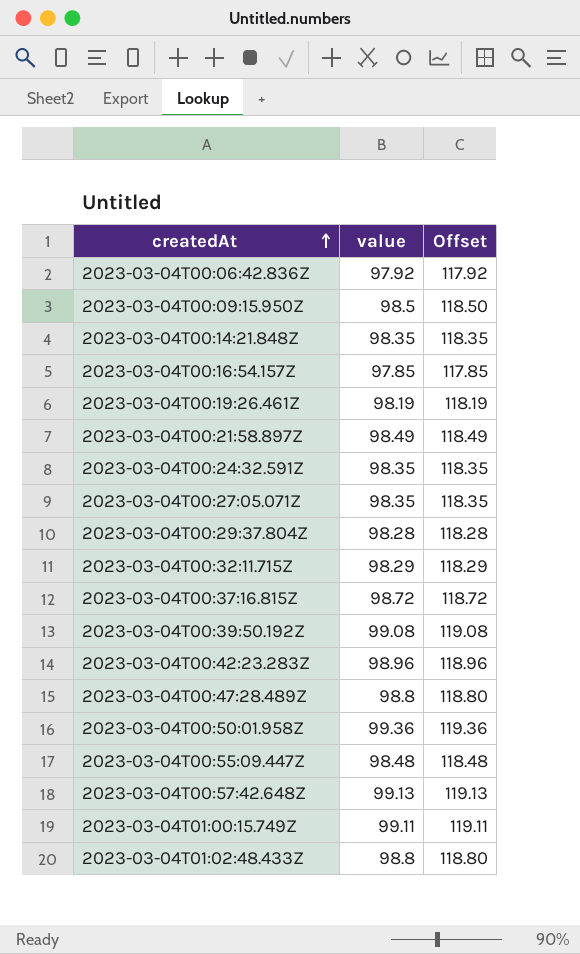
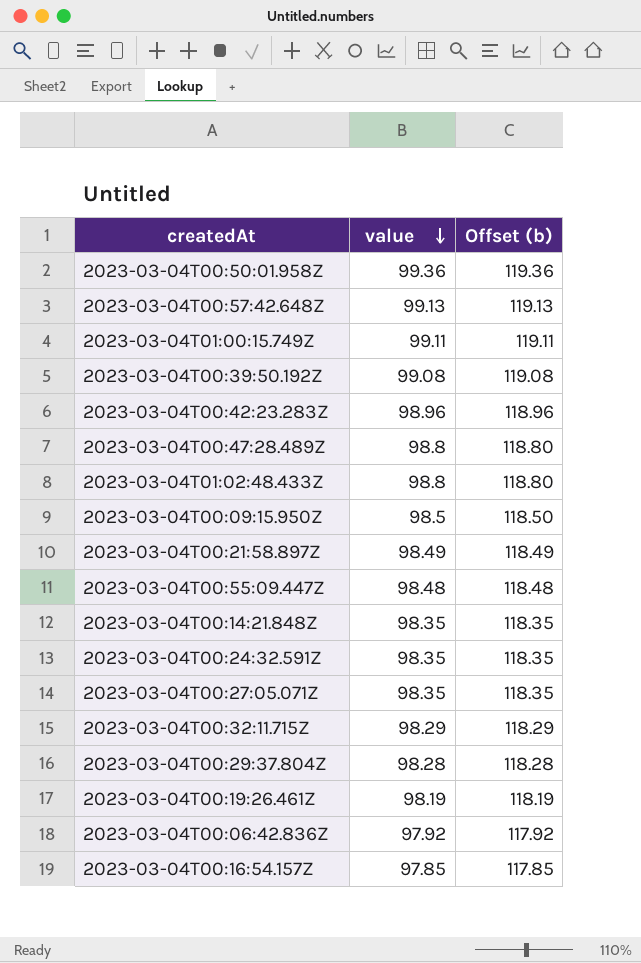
row order: createdAt ascending -> value descending
column name: Offset -> Offset (b)
row 2023-03-04T00:37:16.815Z: 98.72 | 118.72 -> none

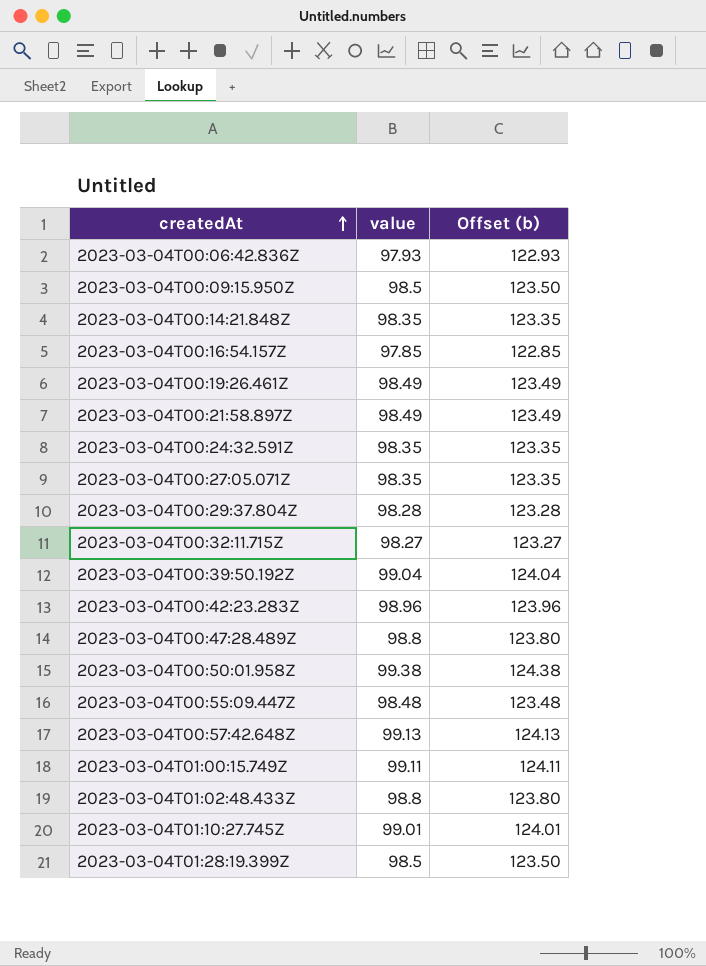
row order: value descending -> createdAt ascending
column Offset (b) | formula: [value] + 20 -> [value] + 25
2023-03-04T00:06:42.836Z | value: 97.92 -> 97.93
2023-03-04T00:19:26.461Z | value: 98.19 -> 98.49
2023-03-04T00:32:11.715Z | value: 98.29 -> 98.27
2023-03-04T00:39:50.192Z | value: 99.08 -> 99.04
2023-03-04T00:50:01.958Z | value: 99.36 -> 99.38
row 2023-03-04T01:10:27.745Z: none -> 99.01 | 124.01
row 2023-03-04T01:28:19.399Z: none -> 98.5 | 123.50

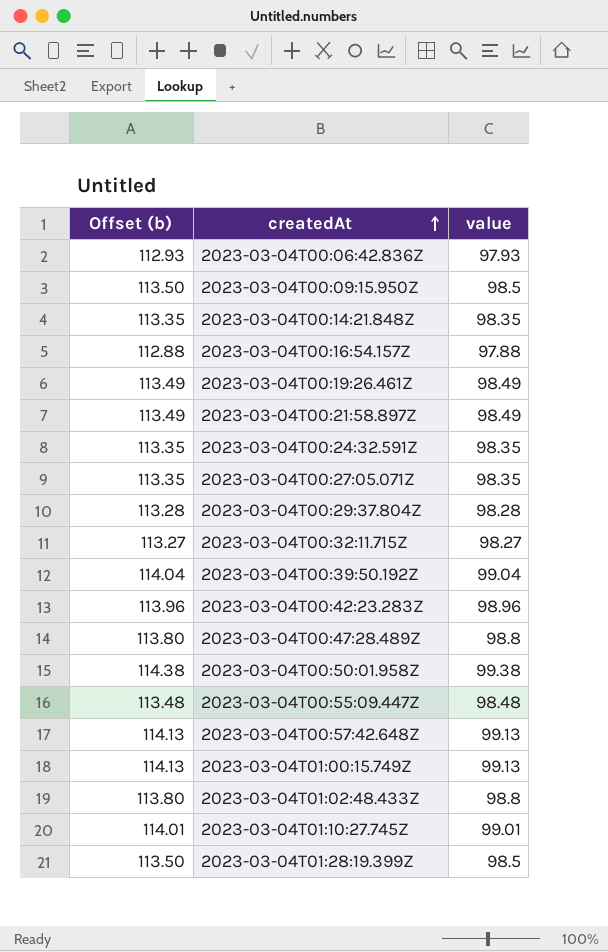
column Offset (b) | formula: [value] + 25 -> [value] + 15
column Offset (b) | position: 3 -> 1
2023-03-04T00:16:54.157Z | value: 97.85 -> 97.88
2023-03-04T01:00:15.749Z | value: 99.11 -> 99.13

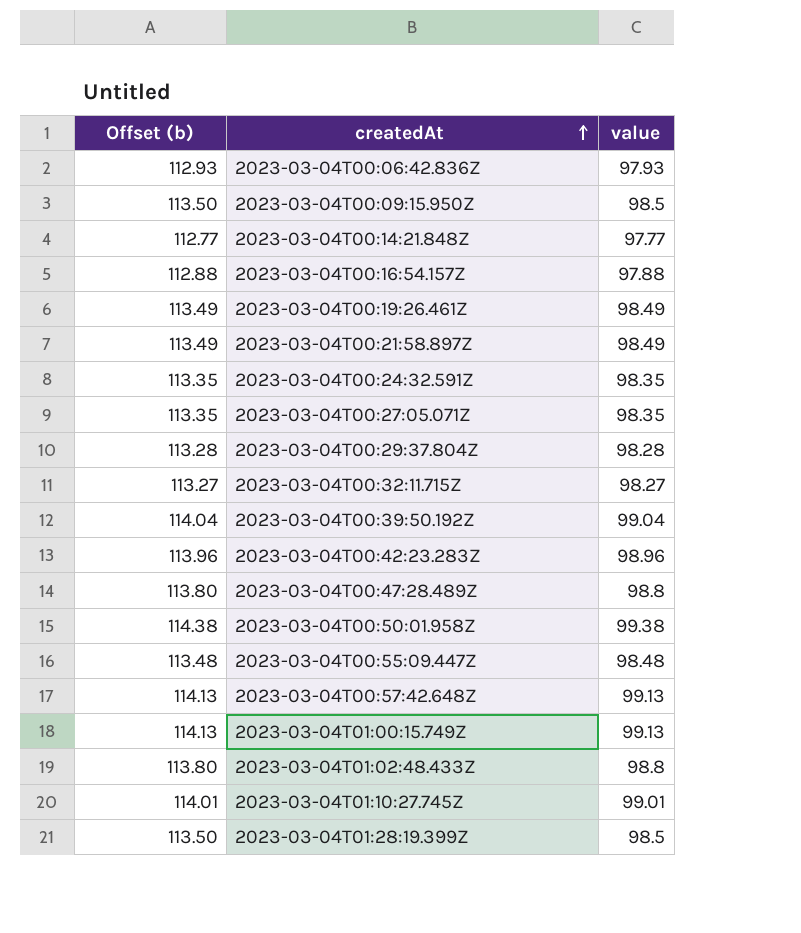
2023-03-04T00:14:21.848Z | Offset (b): 113.35 -> 112.77
2023-03-04T00:14:21.848Z | value: 98.35 -> 97.77

